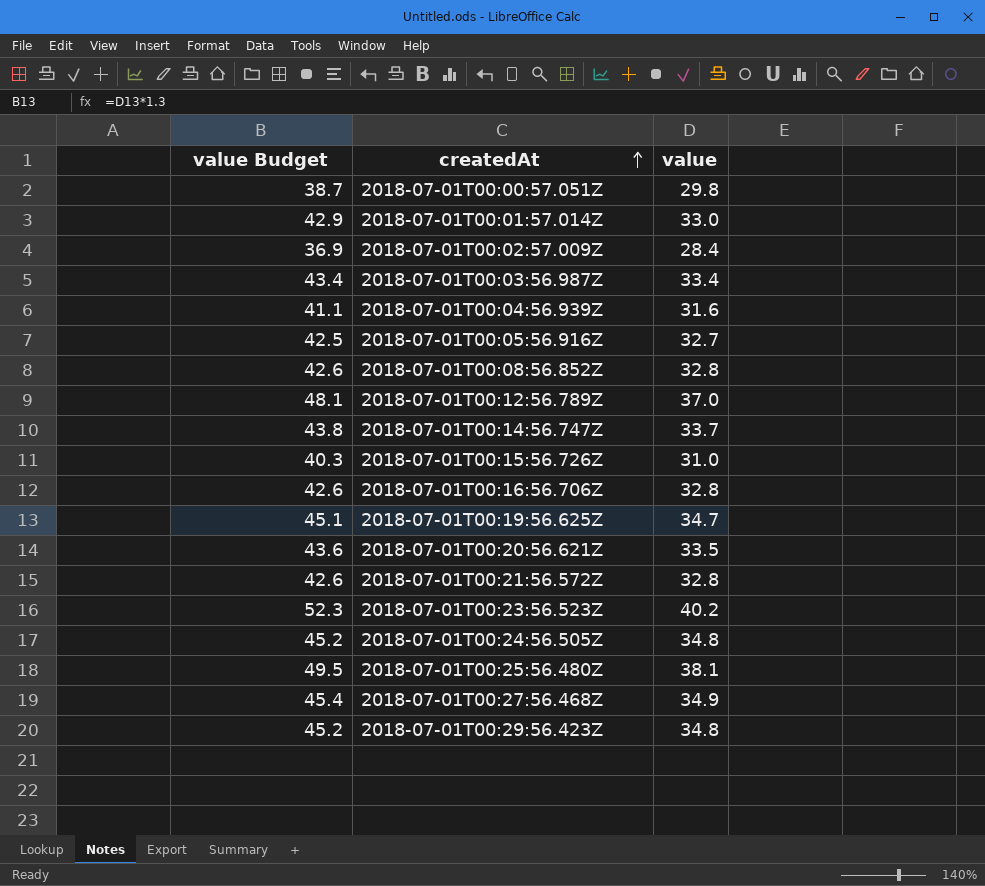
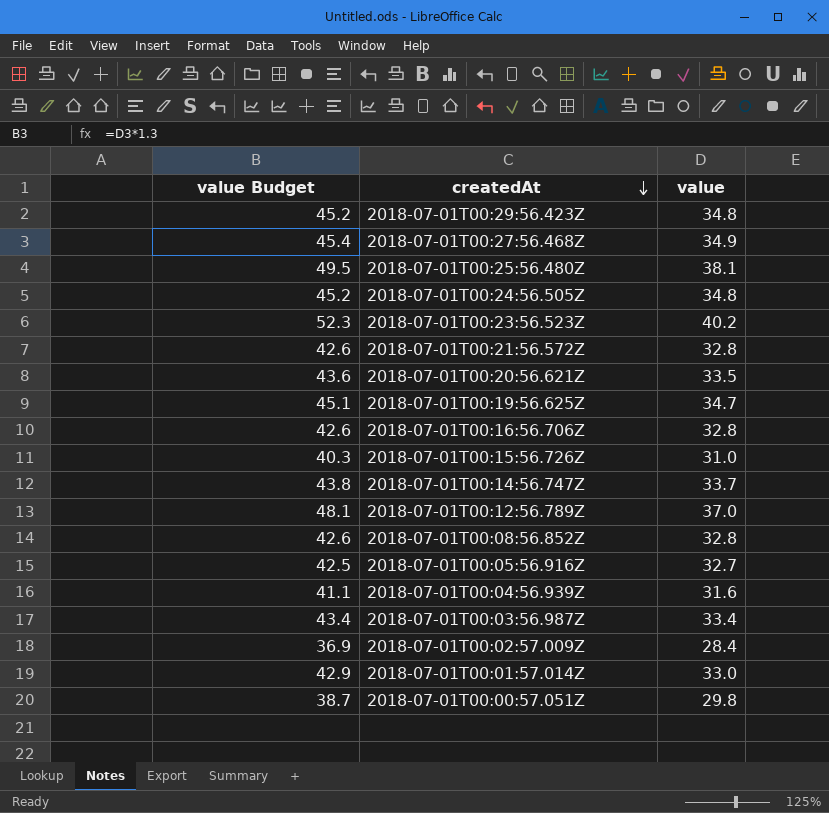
row order: createdAt ascending -> createdAt descending

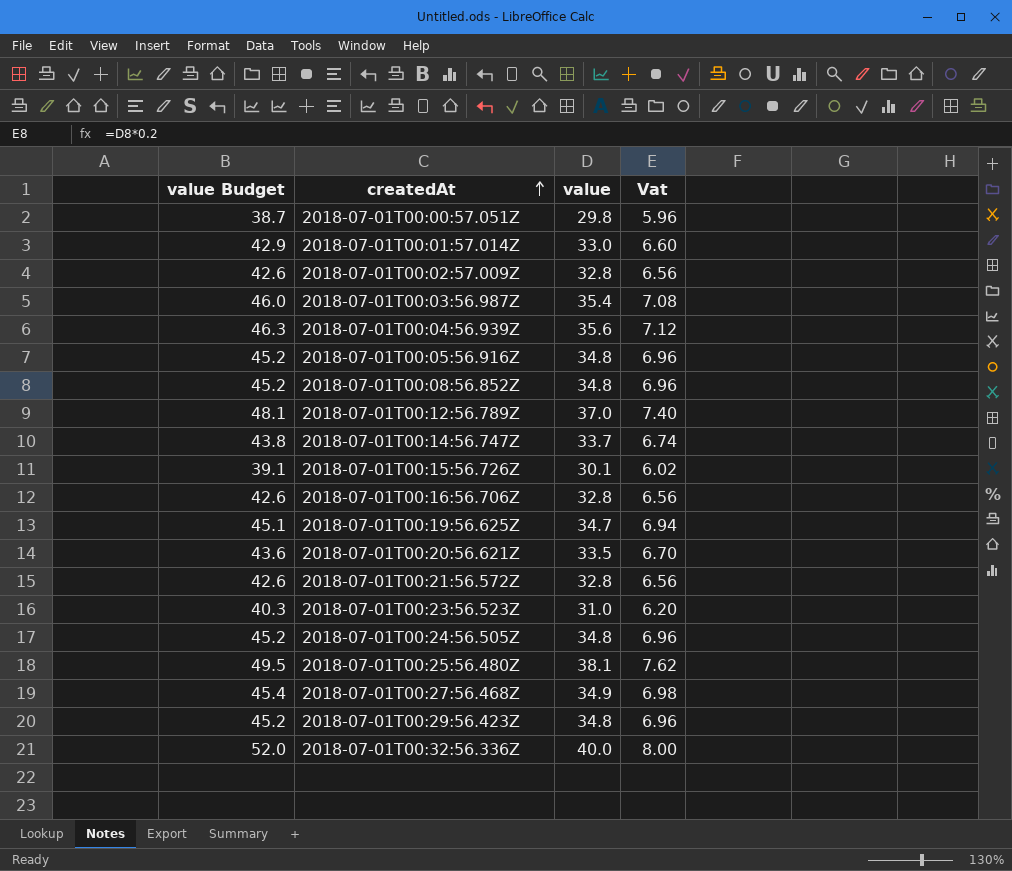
row order: createdAt descending -> createdAt ascending
column Vat | formula: none -> [value] * 0.2
2018-07-01T00:02:57.009Z | value Budget: 36.9 -> 42.6
2018-07-01T00:02:57.009Z | value: 28.4 -> 32.8
2018-07-01T00:03:56.987Z | value Budget: 43.4 -> 46.0
2018-07-01T00:03:56.987Z | value: 33.4 -> 35.4
2018-07-01T00:04:56.939Z | value Budget: 41.1 -> 46.3
2018-07-01T00:04:56.939Z | value: 31.6 -> 35.6
2018-07-01T00:05:56.916Z | value Budget: 42.5 -> 45.2
2018-07-01T00:05:56.916Z | value: 32.7 -> 34.8
2018-07-01T00:08:56.852Z | value Budget: 42.6 -> 45.2
2018-07-01T00:08:56.852Z | value: 32.8 -> 34.8
2018-07-01T00:15:56.726Z | value Budget: 40.3 -> 39.1
2018-07-01T00:15:56.726Z | value: 31.0 -> 30.1
2018-07-01T00:23:56.523Z | value Budget: 52.3 -> 40.3
2018-07-01T00:23:56.523Z | value: 40.2 -> 31.0
row 2018-07-01T00:32:56.336Z: none -> 52.0 | 40.0 | 8.00

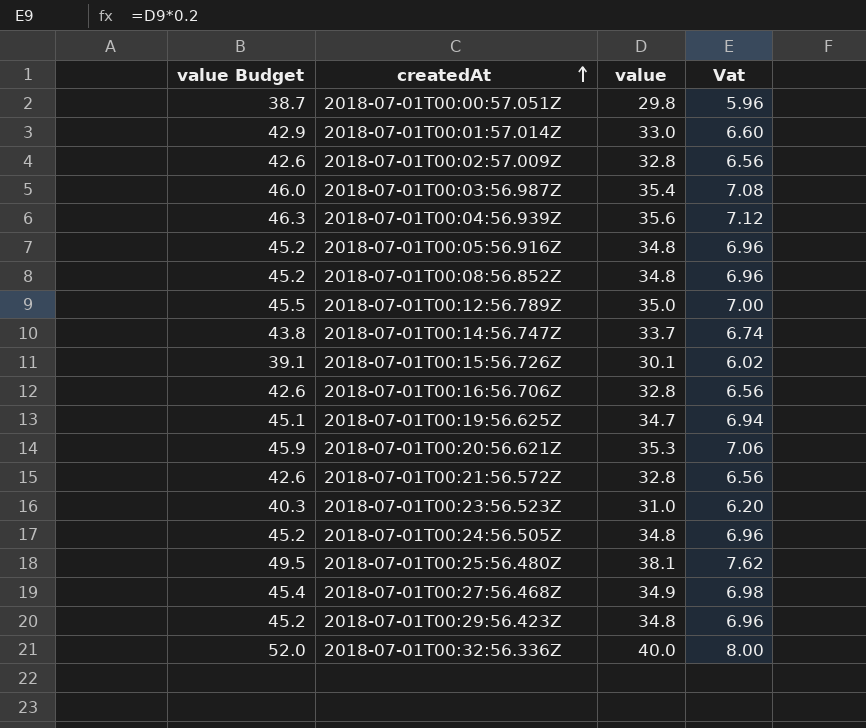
2018-07-01T00:12:56.789Z | value Budget: 48.1 -> 45.5
2018-07-01T00:12:56.789Z | value: 37.0 -> 35.0
2018-07-01T00:12:56.789Z | Vat: 7.40 -> 7.00
2018-07-01T00:20:56.621Z | value Budget: 43.6 -> 45.9
2018-07-01T00:20:56.621Z | value: 33.5 -> 35.3
2018-07-01T00:20:56.621Z | Vat: 6.70 -> 7.06

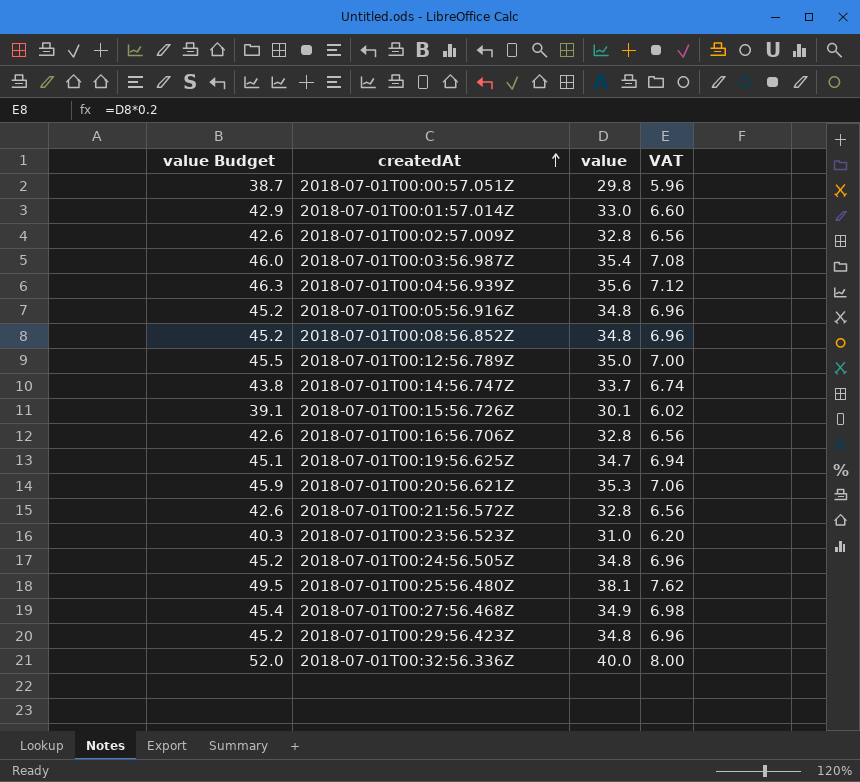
column name: Vat -> VAT

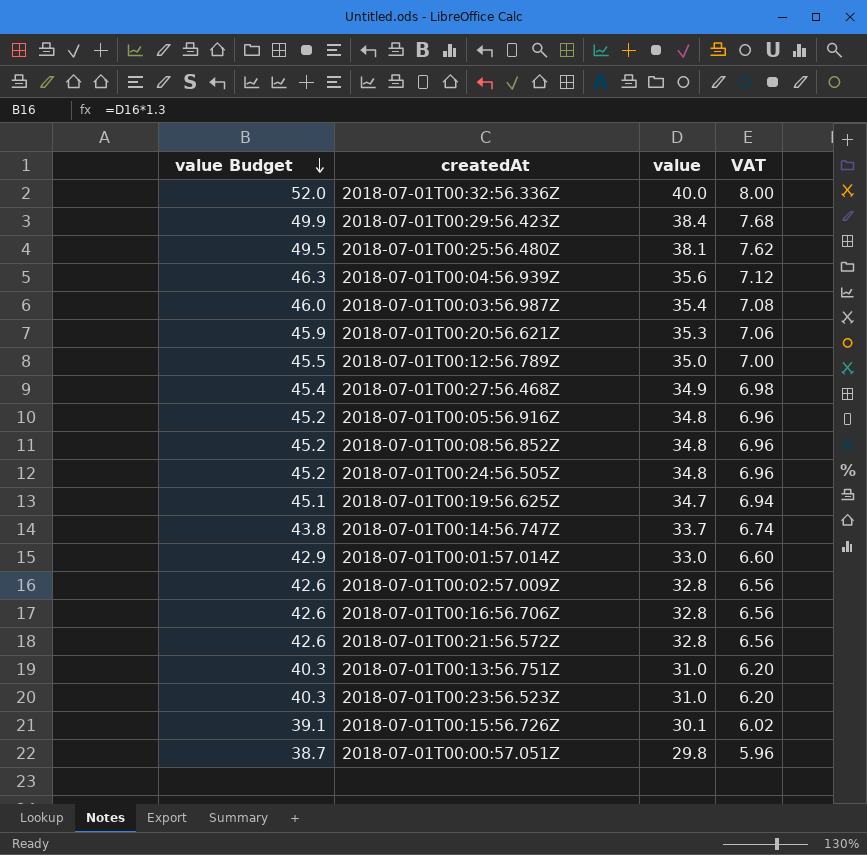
row order: createdAt ascending -> value Budget descending
2018-07-01T00:29:56.423Z | value Budget: 45.2 -> 49.9
2018-07-01T00:29:56.423Z | value: 34.8 -> 38.4
2018-07-01T00:29:56.423Z | VAT: 6.96 -> 7.68
row 2018-07-01T00:13:56.751Z: none -> 40.3 | 31.0 | 6.20

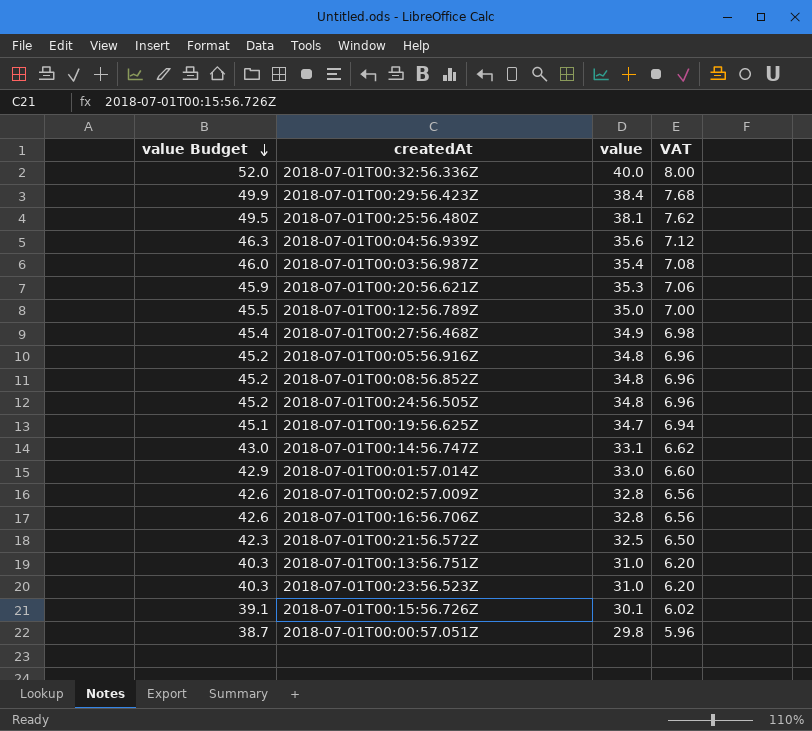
2018-07-01T00:14:56.747Z | value Budget: 43.8 -> 43.0
2018-07-01T00:14:56.747Z | value: 33.7 -> 33.1
2018-07-01T00:14:56.747Z | VAT: 6.74 -> 6.62
2018-07-01T00:21:56.572Z | value Budget: 42.6 -> 42.3
2018-07-01T00:21:56.572Z | value: 32.8 -> 32.5
2018-07-01T00:21:56.572Z | VAT: 6.56 -> 6.50

